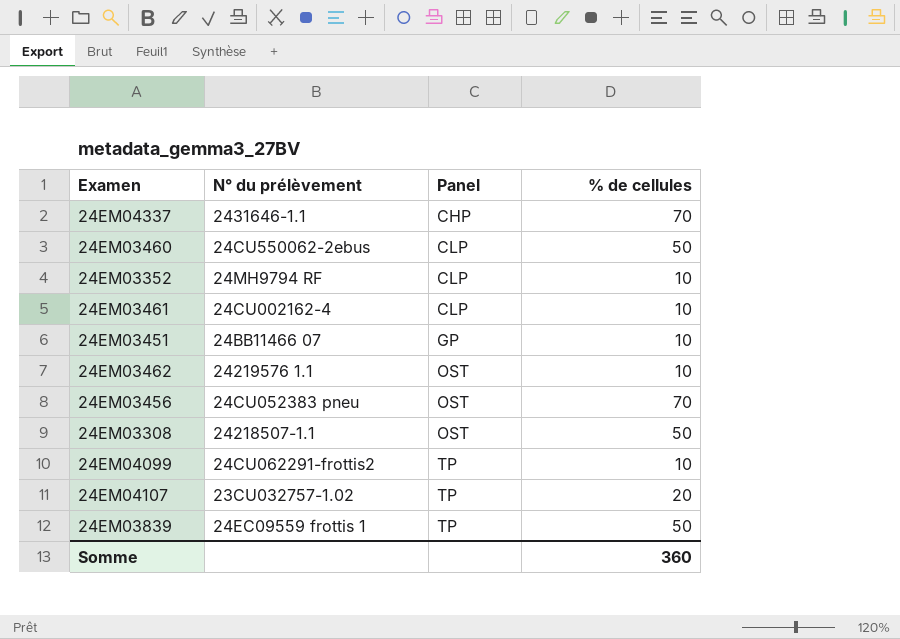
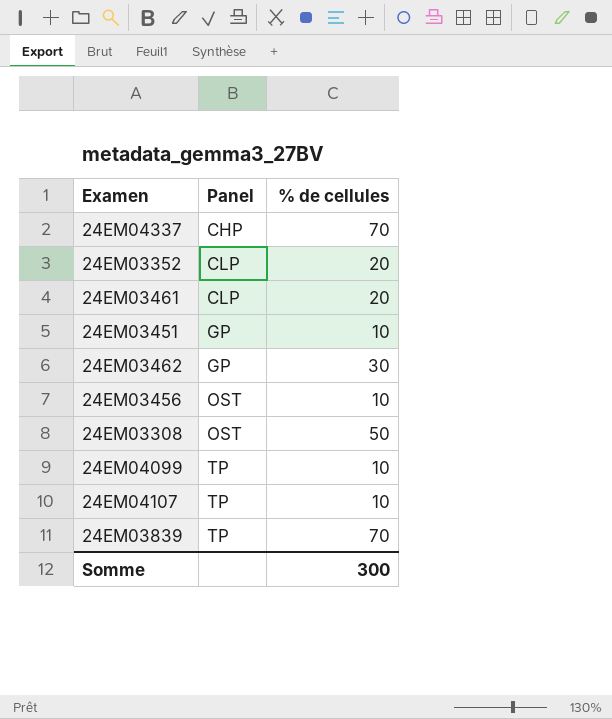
column N° du prélèvement | position: 2 -> none
row 24EM03460: 24CU550062-2ebus | CLP | 50 -> none
24EM03352 | % de cellules: 10 -> 20
24EM03461 | % de cellules: 10 -> 20
24EM03462 | Panel: OST -> GP
24EM03462 | % de cellules: 10 -> 30
24EM03456 | % de cellules: 70 -> 10
24EM04107 | % de cellules: 20 -> 10
24EM03839 | % de cellules: 50 -> 70
Somme | % de cellules: 360 -> 300

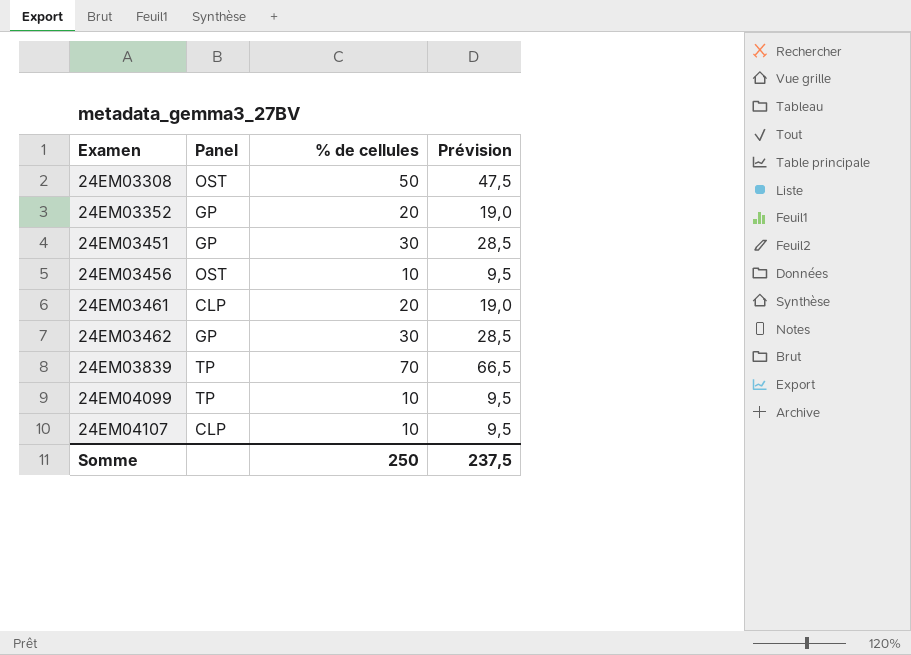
row order: Panel ascending -> Examen ascending
column Prévision | formula: none -> [% de cellules] * 0,95
row 24EM04337: CHP | 70 -> none
24EM03352 | Panel: CLP -> GP
24EM03451 | % de cellules: 10 -> 30
24EM04107 | Panel: TP -> CLP
Somme | % de cellules: 300 -> 250

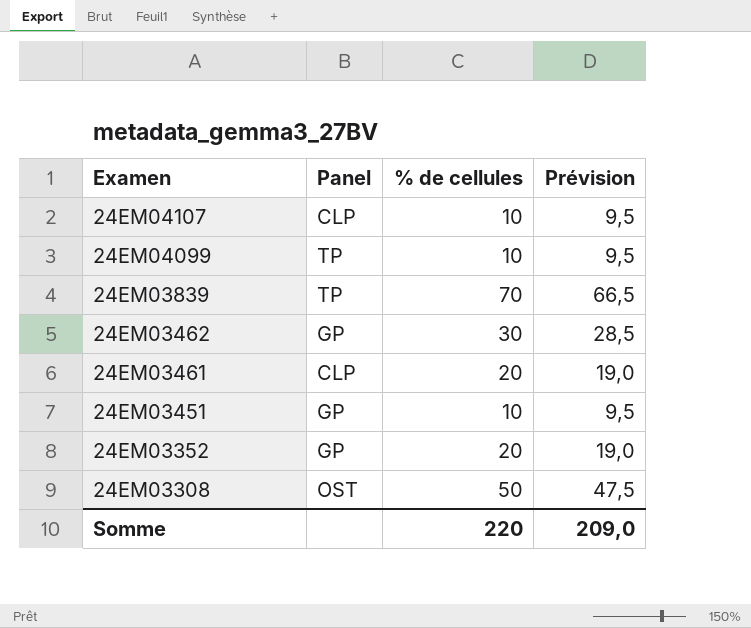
row order: Examen ascending -> Examen descending
row 24EM03456: OST | 10 | 9,5 -> none
24EM03451 | % de cellules: 30 -> 10
24EM03451 | Prévision: 28,5 -> 9,5
Somme | % de cellules: 250 -> 220
Somme | Prévision: 237,5 -> 209,0

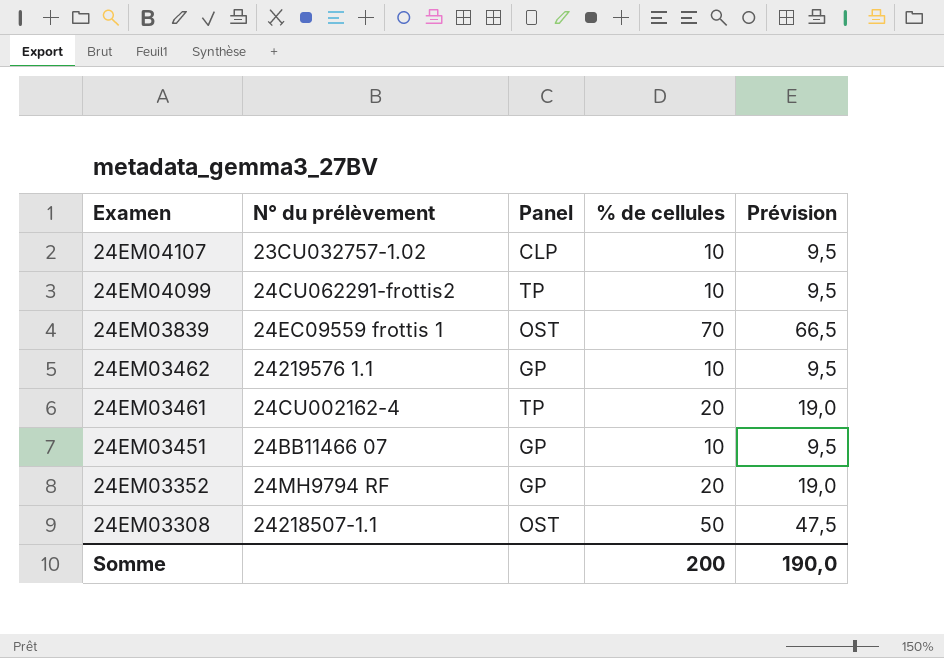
column N° du prélèvement | position: none -> 2
24EM03839 | Panel: TP -> OST
24EM03462 | % de cellules: 30 -> 10
24EM03462 | Prévision: 28,5 -> 9,5
24EM03461 | Panel: CLP -> TP
Somme | % de cellules: 220 -> 200
Somme | Prévision: 209,0 -> 190,0

